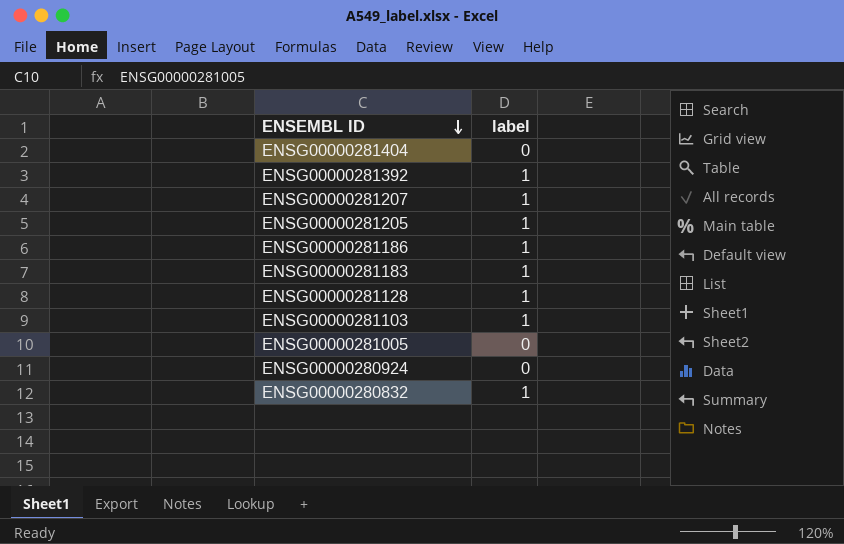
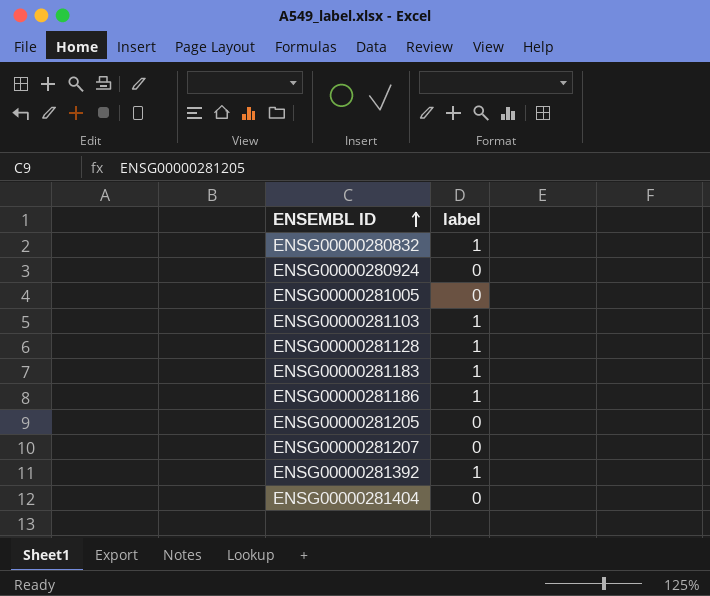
row order: ENSEMBL ID descending -> ENSEMBL ID ascending
ENSG00000281205 | label: 1 -> 0
ENSG00000281207 | label: 1 -> 0

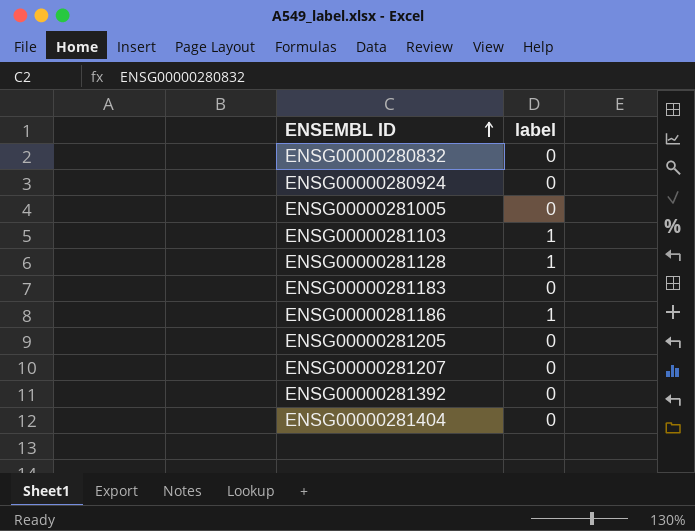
ENSG00000280832 | label: 1 -> 0
ENSG00000281183 | label: 1 -> 0
ENSG00000281392 | label: 1 -> 0

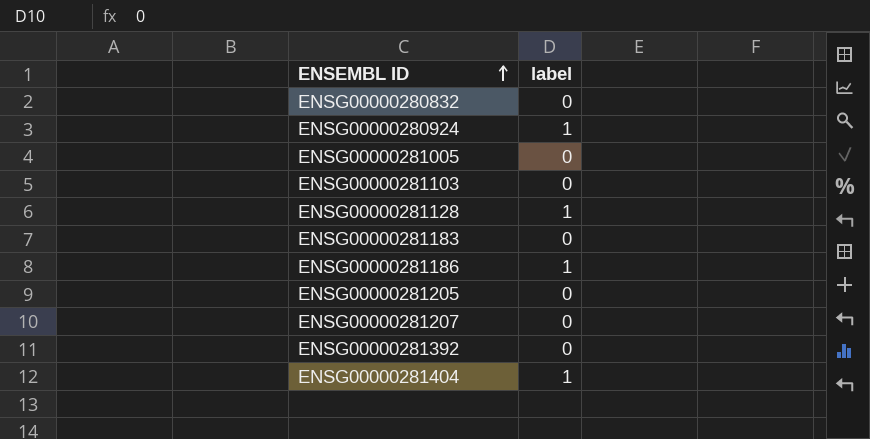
ENSG00000280924 | label: 0 -> 1
ENSG00000281103 | label: 1 -> 0
ENSG00000281404 | label: 0 -> 1

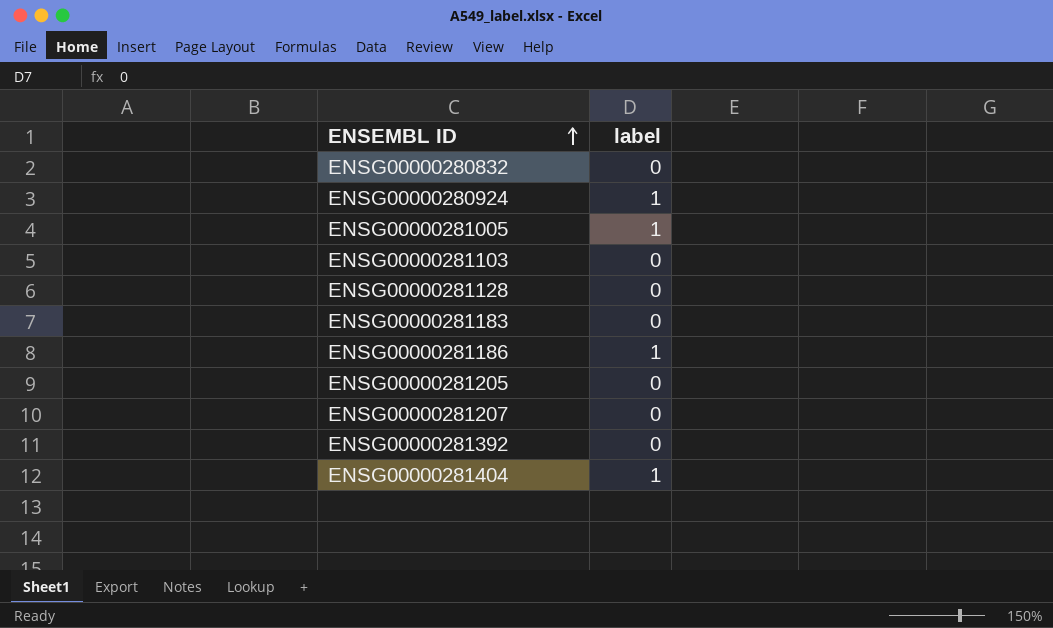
ENSG00000281005 | label: 0 -> 1
ENSG00000281128 | label: 1 -> 0

